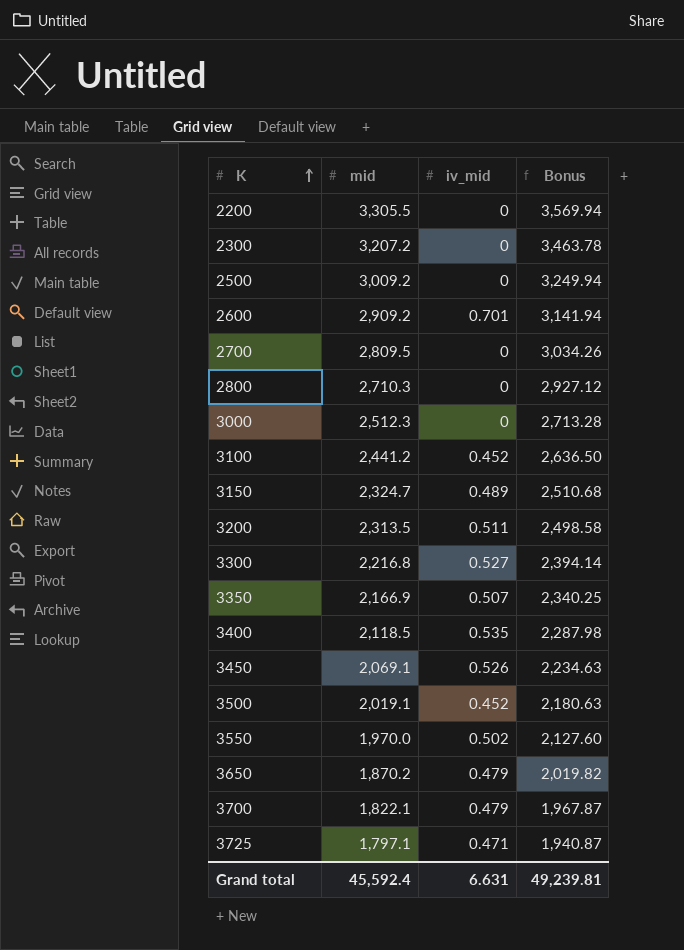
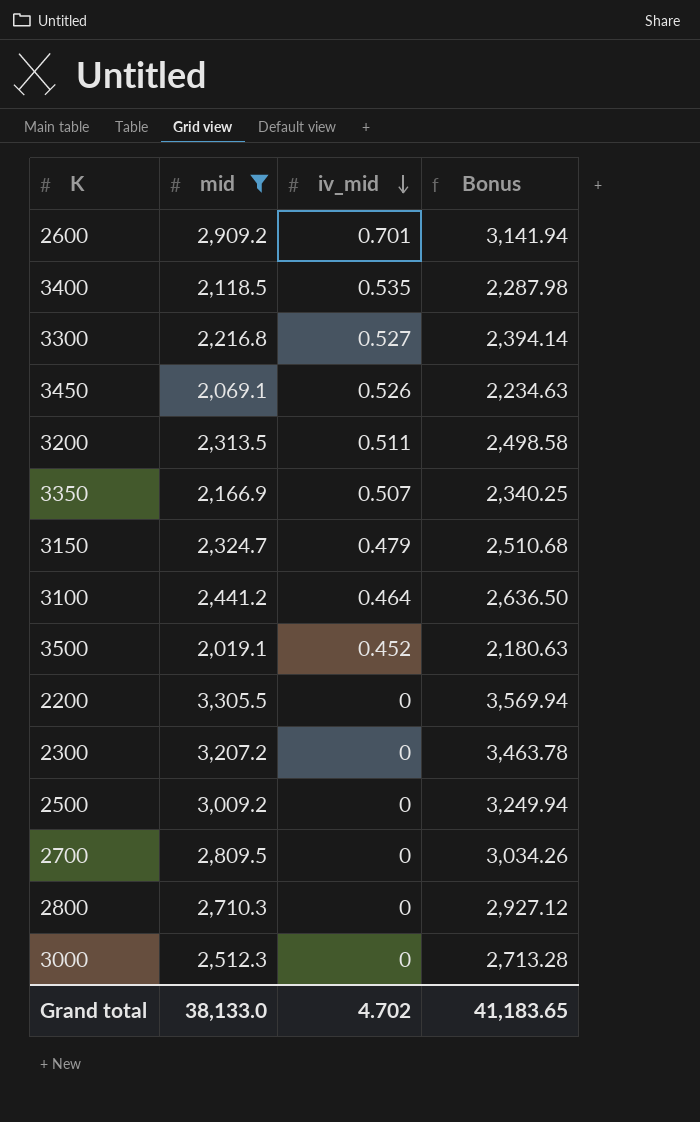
filter: none -> mid >= 2,019.1
row order: K ascending -> iv_mid descending
3150 | iv_mid: 0.489 -> 0.479
3100 | iv_mid: 0.452 -> 0.464
Grand total | mid: 45,592.4 -> 38,133.0
Grand total | iv_mid: 6.631 -> 4.702
Grand total | Bonus: 49,239.81 -> 41,183.65

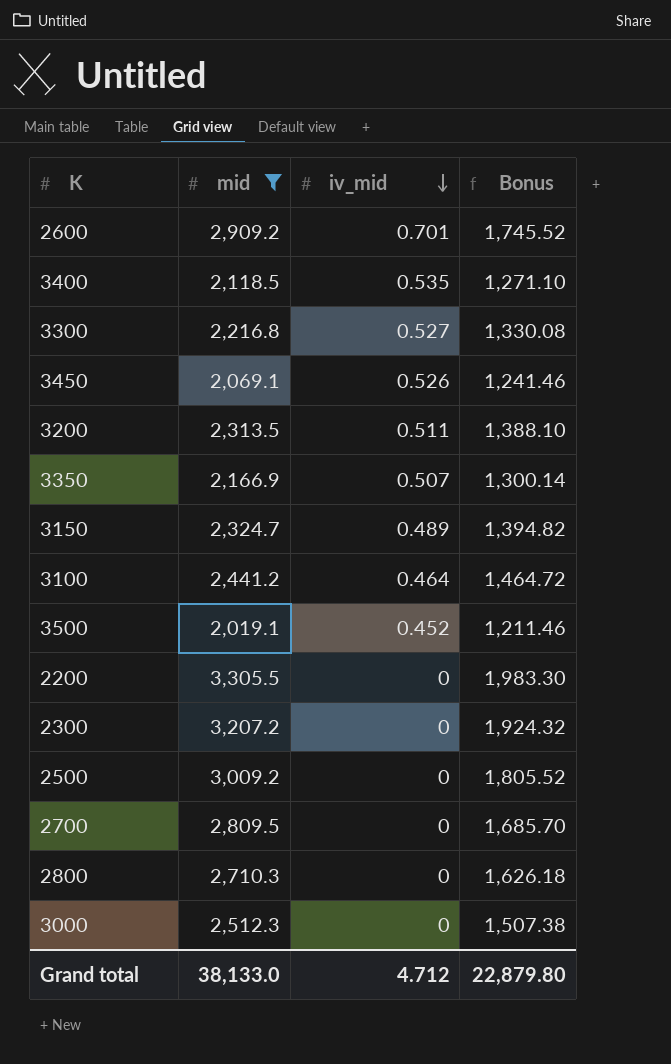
column Bonus | formula: [mid] * 1.08 -> [mid] * 0.6
3150 | iv_mid: 0.479 -> 0.489
Grand total | iv_mid: 4.702 -> 4.712
Grand total | Bonus: 41,183.65 -> 22,879.80

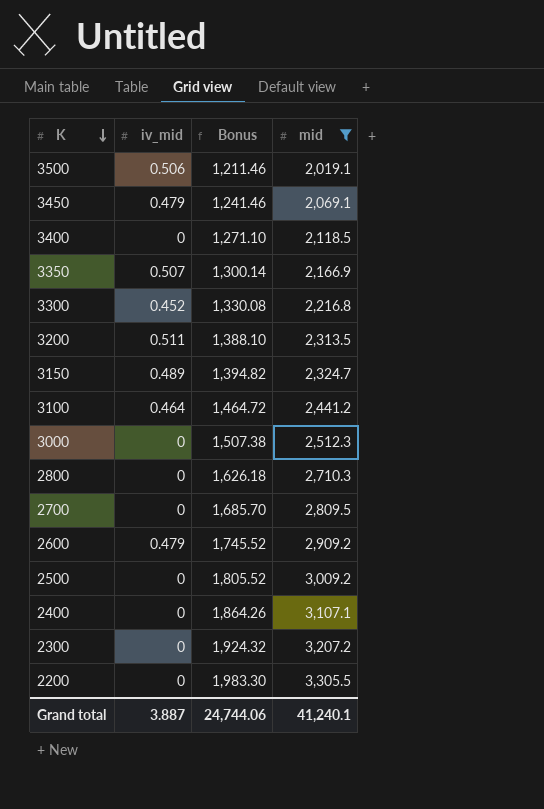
row order: iv_mid descending -> K descending
column mid | position: 2 -> 4
3500 | iv_mid: 0.452 -> 0.506
3450 | iv_mid: 0.526 -> 0.479
3400 | iv_mid: 0.535 -> 0
3300 | iv_mid: 0.527 -> 0.452
2600 | iv_mid: 0.701 -> 0.479
row 2400: none -> 0 | 1,864.26 | 3,107.1
Grand total | iv_mid: 4.712 -> 3.887
Grand total | Bonus: 22,879.80 -> 24,744.06
Grand total | mid: 38,133.0 -> 41,240.1

